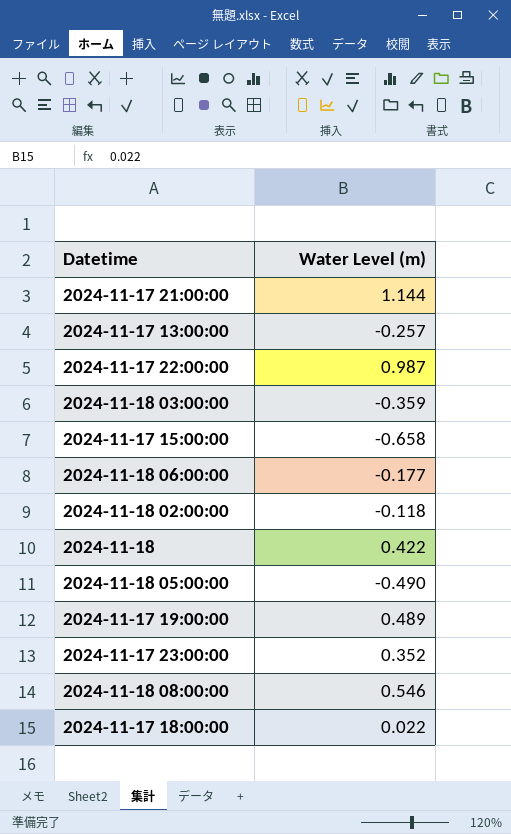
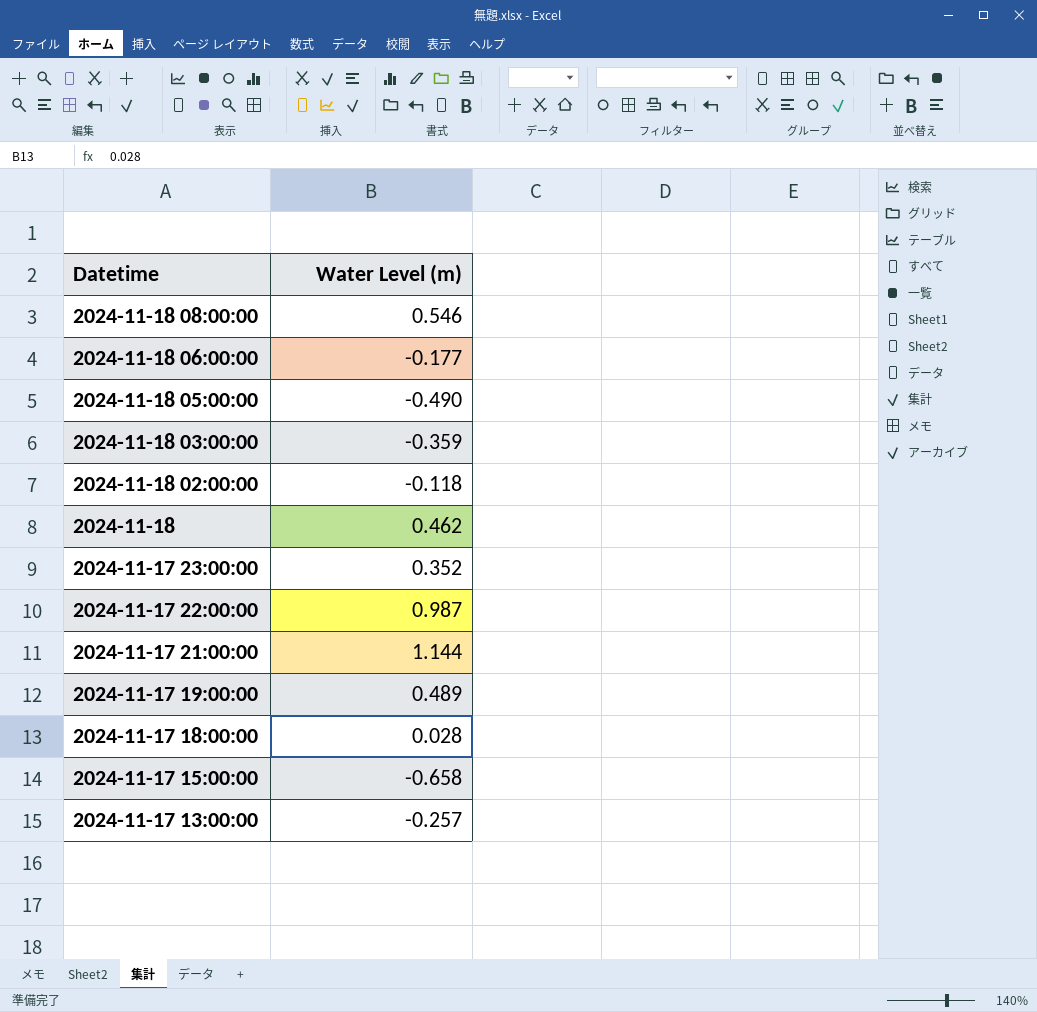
row order: none -> Datetime descending
2024-11-18 | Water Level (m): 0.422 -> 0.462
2024-11-17 18:00:00 | Water Level (m): 0.022 -> 0.028

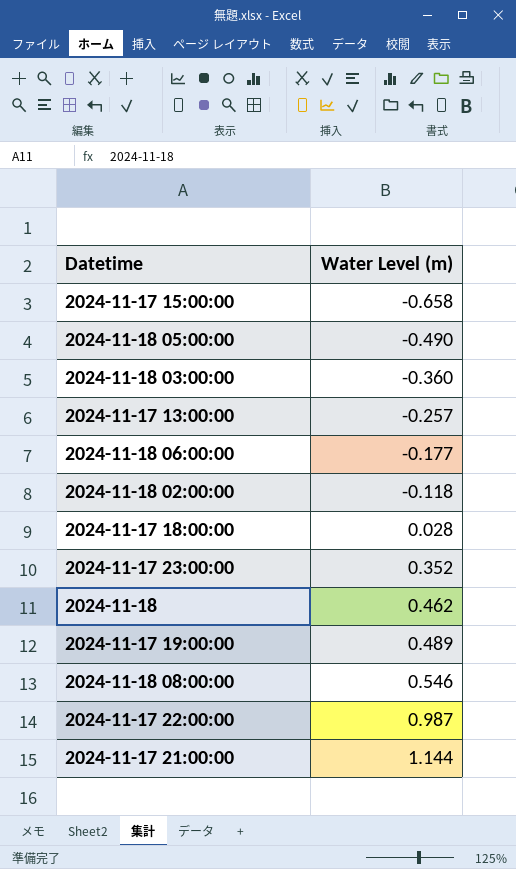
row order: Datetime descending -> Water Level (m) ascending
2024-11-18 03:00:00 | Water Level (m): -0.359 -> -0.360

